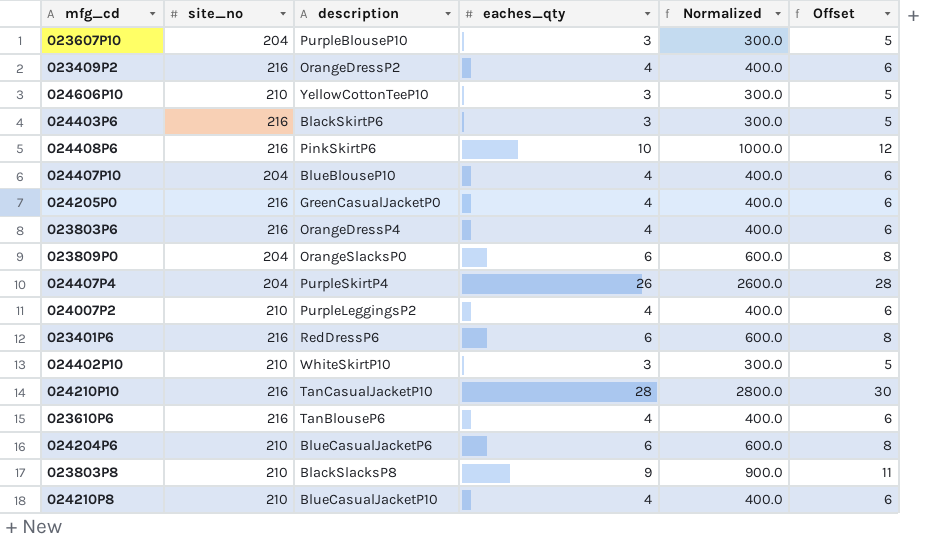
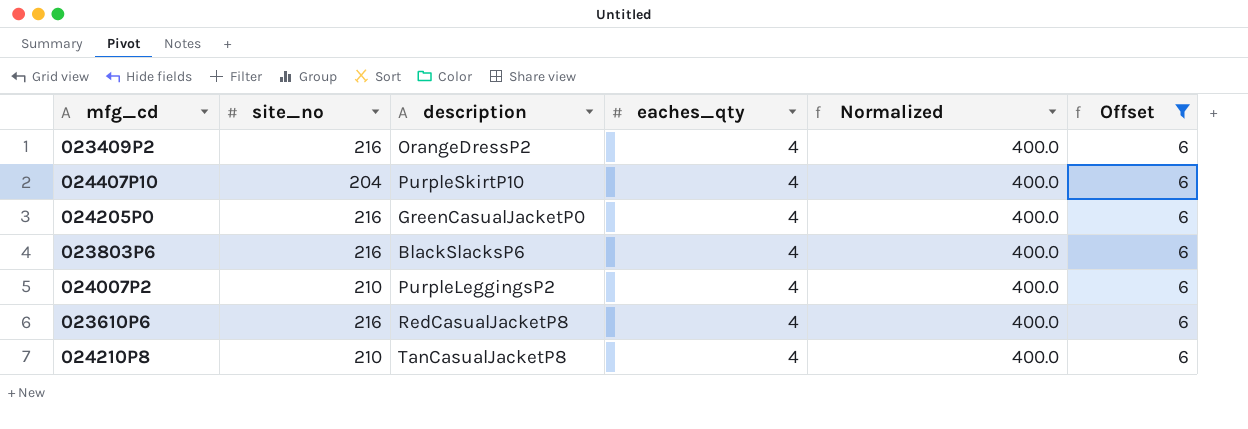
filter: none -> Offset = 6
024407P10 | description: BlueBlouseP10 -> PurpleSkirtP10
023803P6 | description: OrangeDressP4 -> BlackSlacksP6
023610P6 | description: TanBlouseP6 -> RedCasualJacketP8
024210P8 | description: BlueCasualJacketP10 -> TanCasualJacketP8

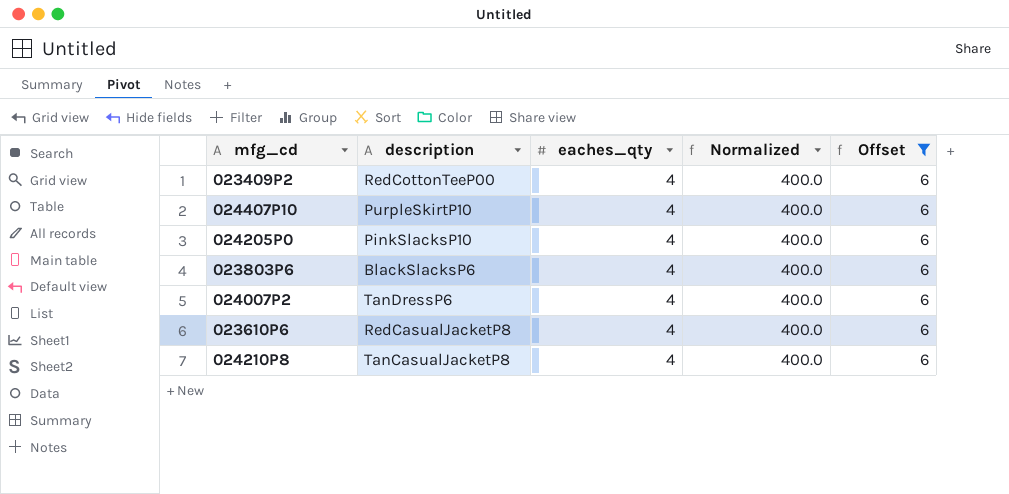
column site_no | position: 2 -> none
023409P2 | description: OrangeDressP2 -> RedCottonTeeP00
024205P0 | description: GreenCasualJacketP0 -> PinkSlacksP10
024007P2 | description: PurpleLeggingsP2 -> TanDressP6

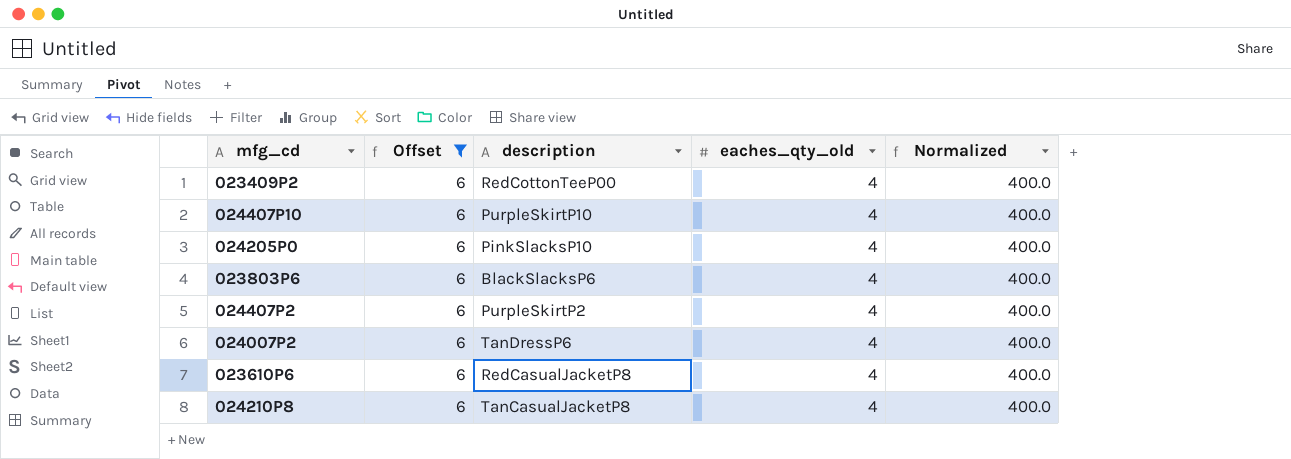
column Offset | position: 5 -> 2
column name: eaches_qty -> eaches_qty_old
row 024407P2: none -> 6 | PurpleSkirtP2 | 4 | 400.0

